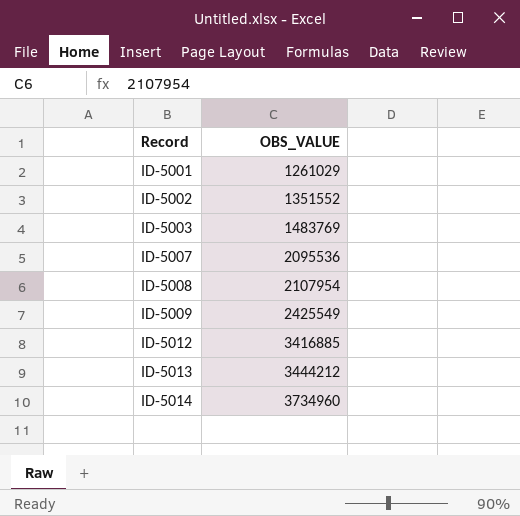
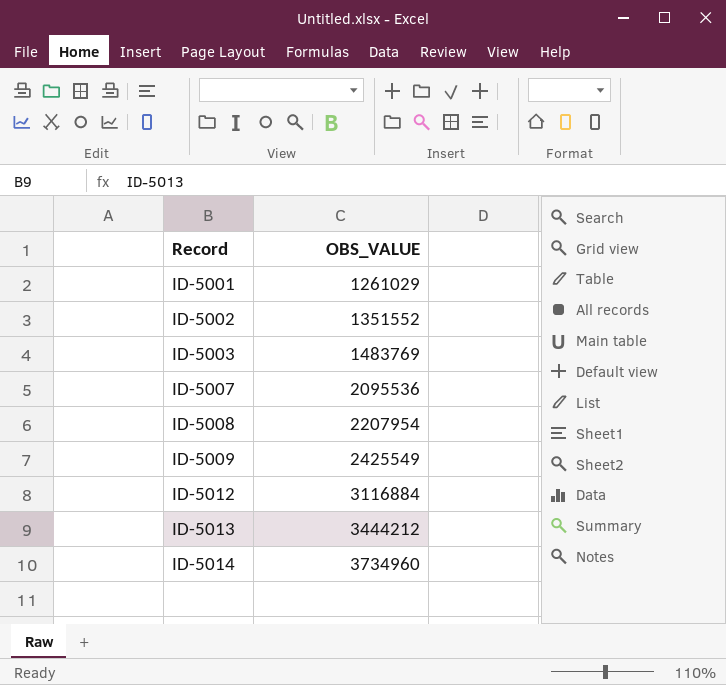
ID-5008 | OBS_VALUE: 2107954 -> 2207954
ID-5012 | OBS_VALUE: 3416885 -> 3116884

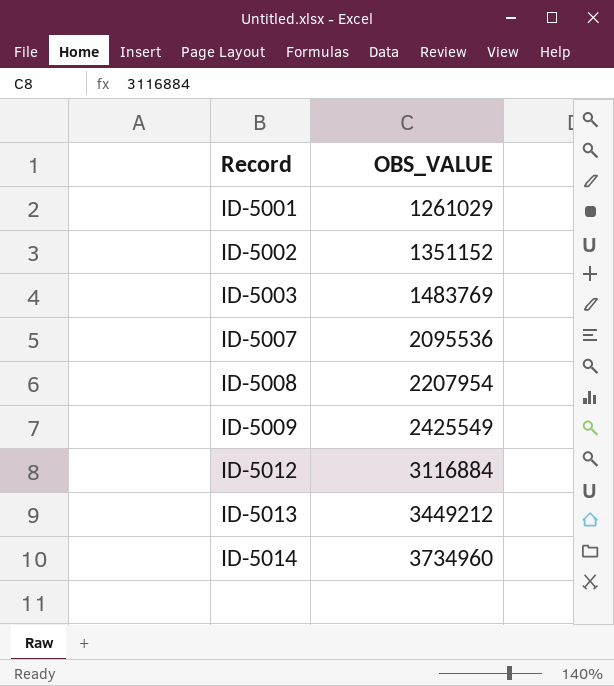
ID-5002 | OBS_VALUE: 1351552 -> 1351152
ID-5013 | OBS_VALUE: 3444212 -> 3449212

